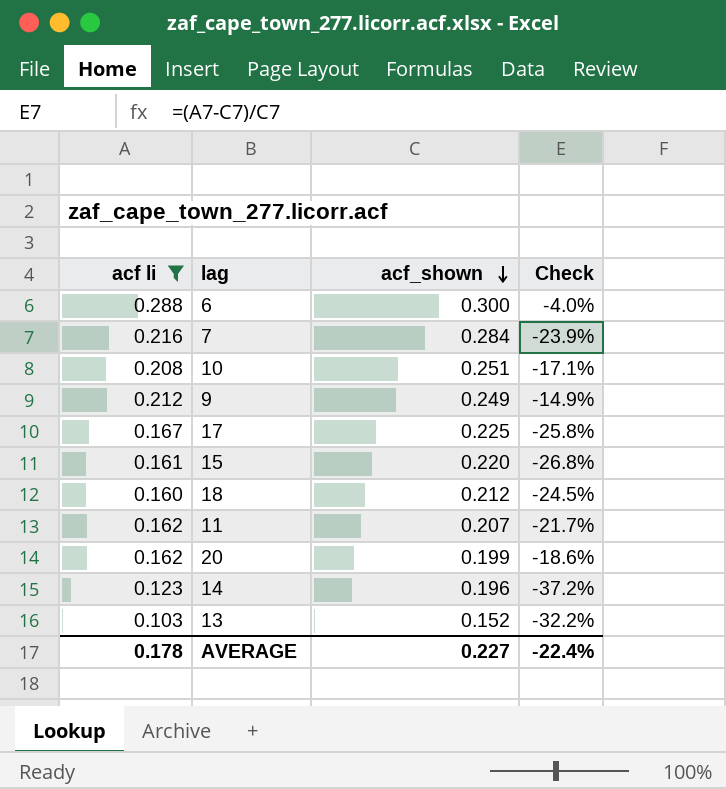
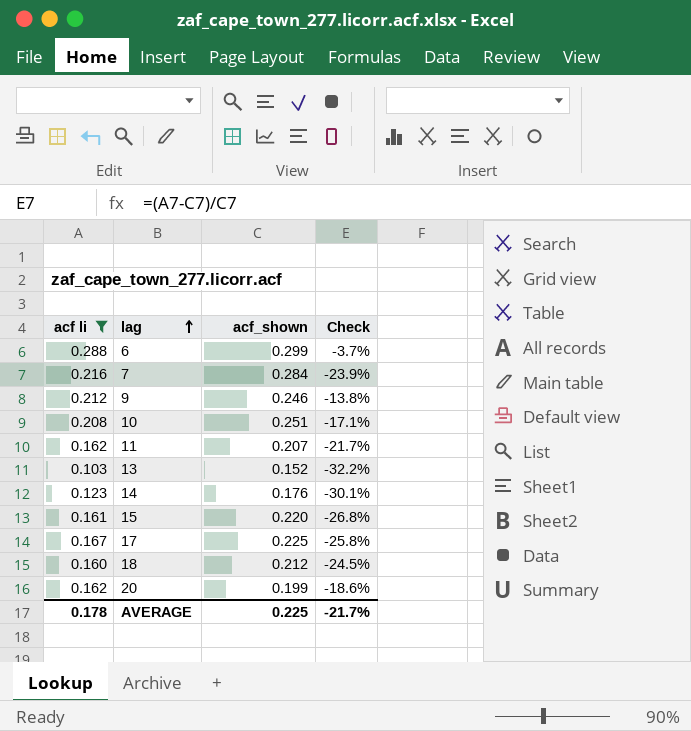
row order: acf_shown descending -> lag ascending
6 | acf_shown: 0.300 -> 0.299
6 | Check: -4.0% -> -3.7%
9 | acf_shown: 0.249 -> 0.246
9 | Check: -14.9% -> -13.8%
14 | acf_shown: 0.196 -> 0.176
14 | Check: -37.2% -> -30.1%
AVERAGE | acf_shown: 0.227 -> 0.225
AVERAGE | Check: -22.4% -> -21.7%

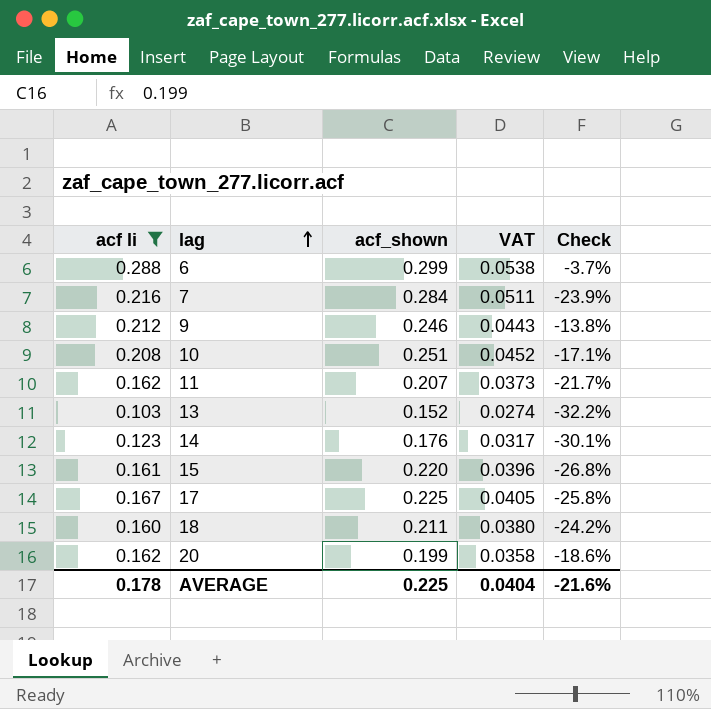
column VAT | formula: none -> [acf_shown] * 0.18
18 | acf_shown: 0.212 -> 0.211
18 | Check: -24.5% -> -24.2%
AVERAGE | Check: -21.7% -> -21.6%

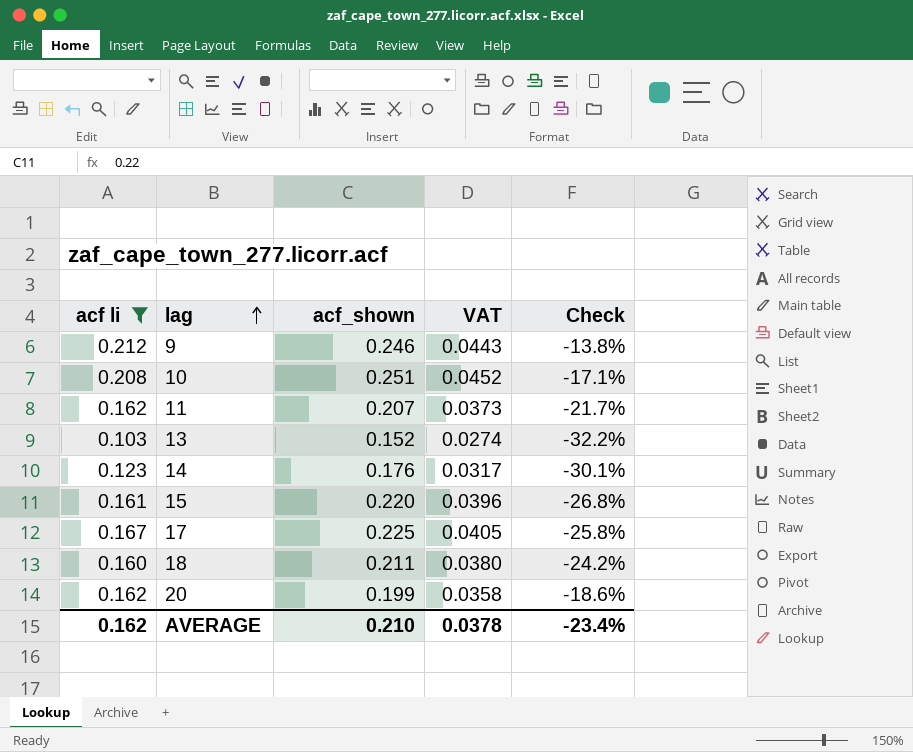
row 6: 0.288 | 0.299 | 0.0538 | -3.7% -> none
row 7: 0.216 | 0.284 | 0.0511 | -23.9% -> none
AVERAGE | acf li: 0.178 -> 0.162
AVERAGE | acf_shown: 0.225 -> 0.210
AVERAGE | VAT: 0.0404 -> 0.0378
AVERAGE | Check: -21.6% -> -23.4%

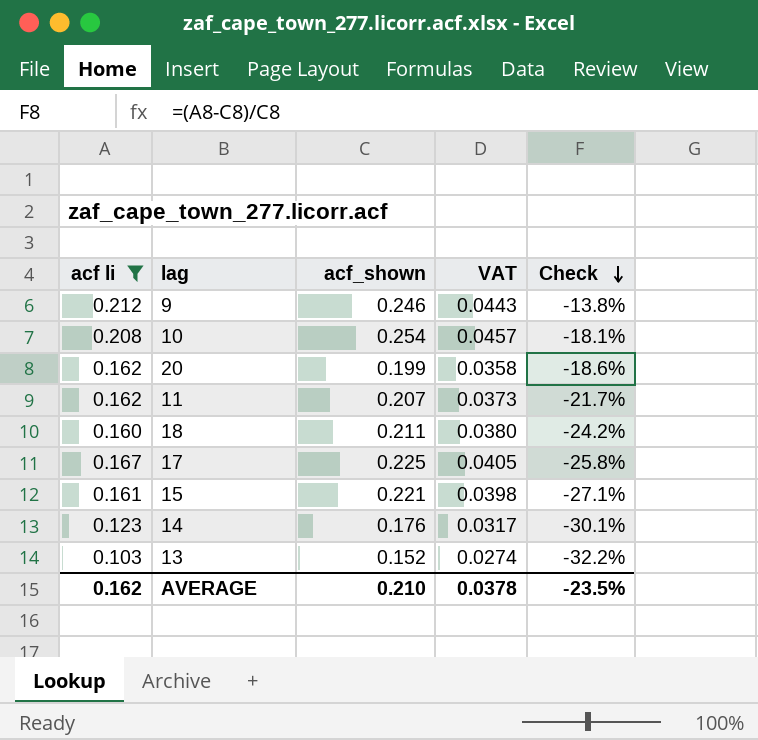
row order: lag ascending -> Check descending
10 | acf_shown: 0.251 -> 0.254
10 | VAT: 0.0452 -> 0.0457
10 | Check: -17.1% -> -18.1%
15 | acf_shown: 0.220 -> 0.221
15 | VAT: 0.0396 -> 0.0398
15 | Check: -26.8% -> -27.1%
AVERAGE | Check: -23.4% -> -23.5%

